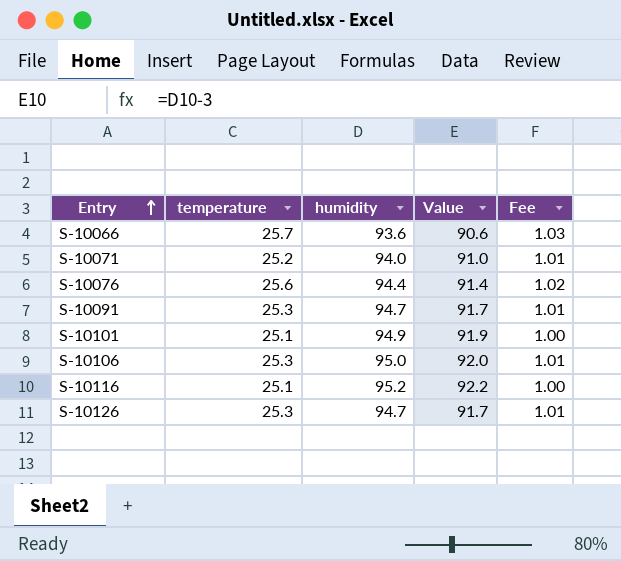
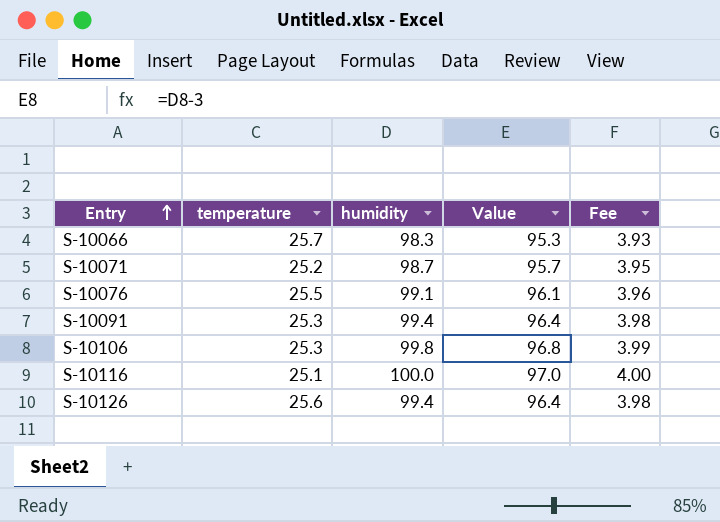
column Fee | formula: [temperature] * 0.04 -> [humidity] * 0.04
row S-10101: 25.1 | 94.9 | 91.9 | 1.00 -> none
S-10066 | humidity: 93.6 -> 98.3
S-10066 | Value: 90.6 -> 95.3
S-10071 | humidity: 94.0 -> 98.7
S-10071 | Value: 91.0 -> 95.7
S-10076 | temperature: 25.6 -> 25.5
S-10076 | humidity: 94.4 -> 99.1
S-10076 | Value: 91.4 -> 96.1
S-10091 | humidity: 94.7 -> 99.4
S-10091 | Value: 91.7 -> 96.4
S-10106 | humidity: 95.0 -> 99.8
S-10106 | Value: 92.0 -> 96.8
S-10116 | humidity: 95.2 -> 100.0
S-10116 | Value: 92.2 -> 97.0
S-10126 | temperature: 25.3 -> 25.6
S-10126 | humidity: 94.7 -> 99.4
S-10126 | Value: 91.7 -> 96.4

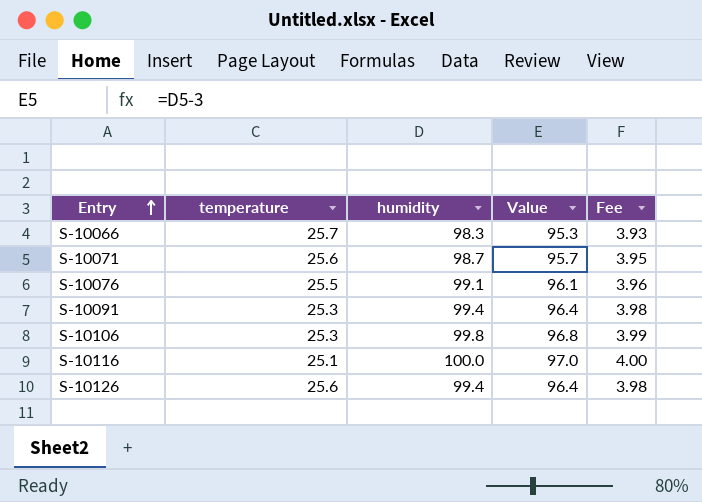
S-10071 | temperature: 25.2 -> 25.6

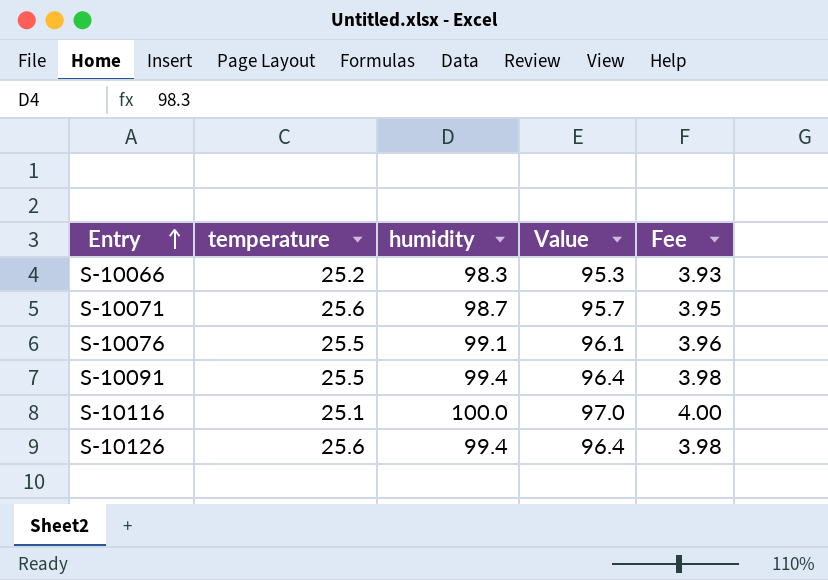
row S-10106: 25.3 | 99.8 | 96.8 | 3.99 -> none
S-10066 | temperature: 25.7 -> 25.2
S-10091 | temperature: 25.3 -> 25.5

